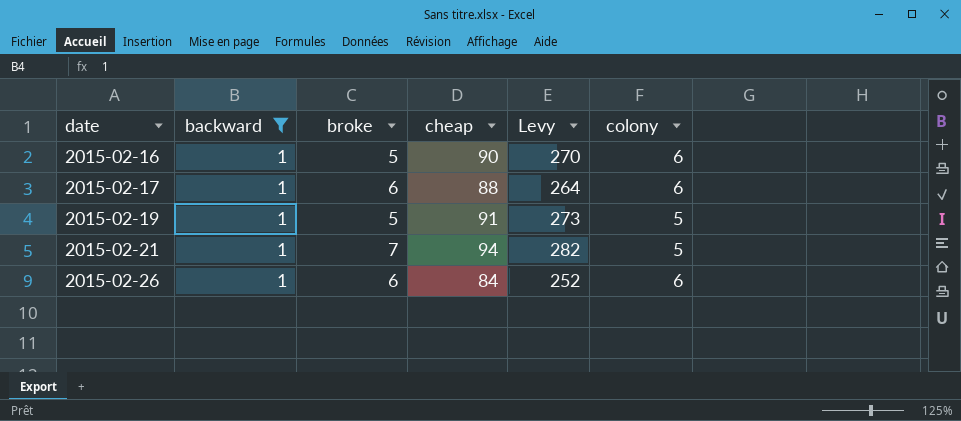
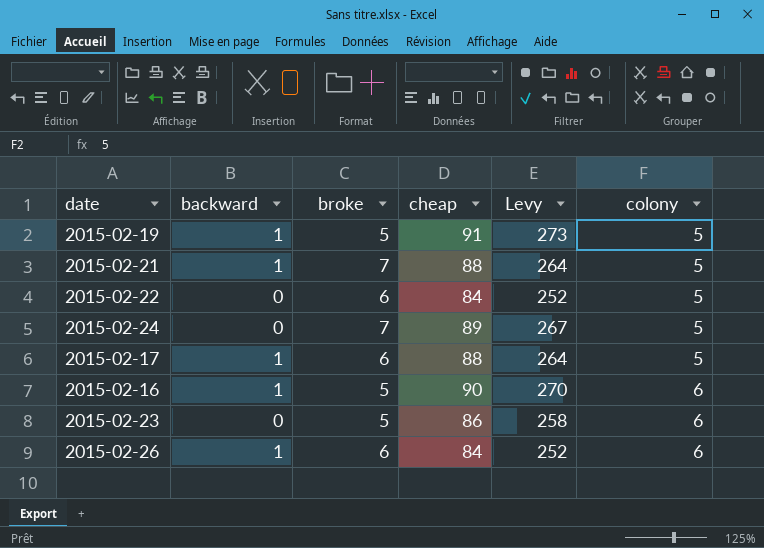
filter: backward = 1 -> none
row order: date ascending -> colony ascending
2015-02-21 | cheap: 94 -> 88
2015-02-21 | Levy: 282 -> 264
2015-02-17 | colony: 6 -> 5

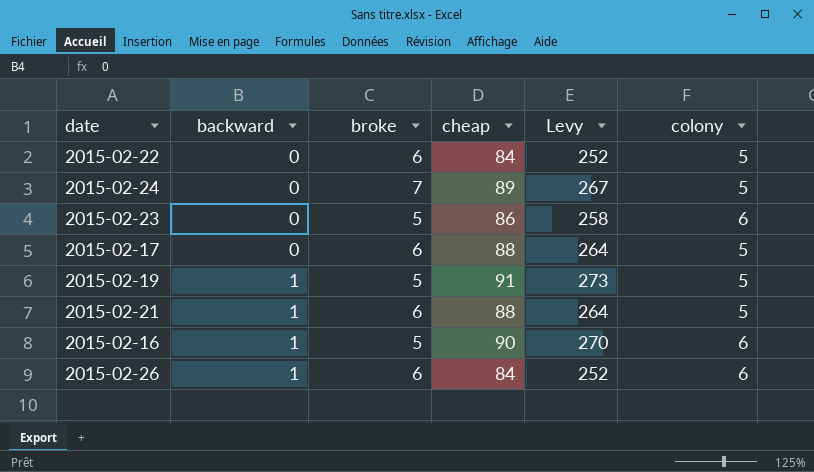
row order: colony ascending -> backward ascending
2015-02-17 | backward: 1 -> 0
2015-02-21 | broke: 7 -> 6

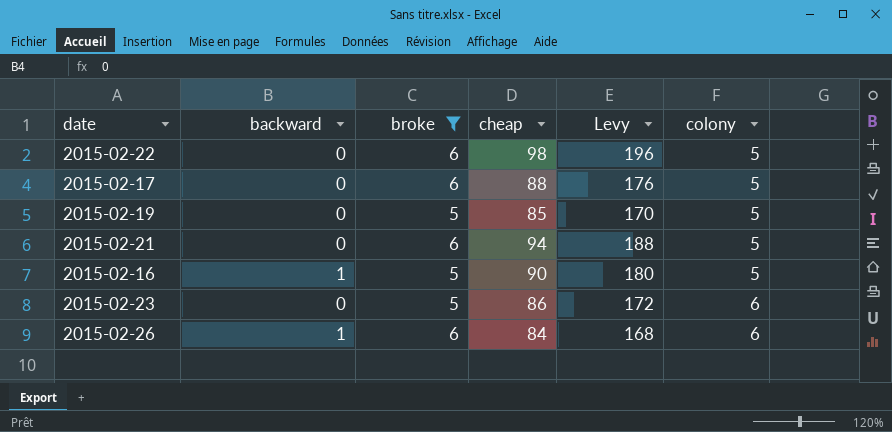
filter: none -> broke != 7
row order: backward ascending -> colony ascending
column Levy | formula: [cheap] * 3 -> [cheap] * 2
2015-02-22 | cheap: 84 -> 98
2015-02-19 | backward: 1 -> 0
2015-02-19 | cheap: 91 -> 85
2015-02-21 | backward: 1 -> 0
2015-02-21 | cheap: 88 -> 94
2015-02-16 | colony: 6 -> 5

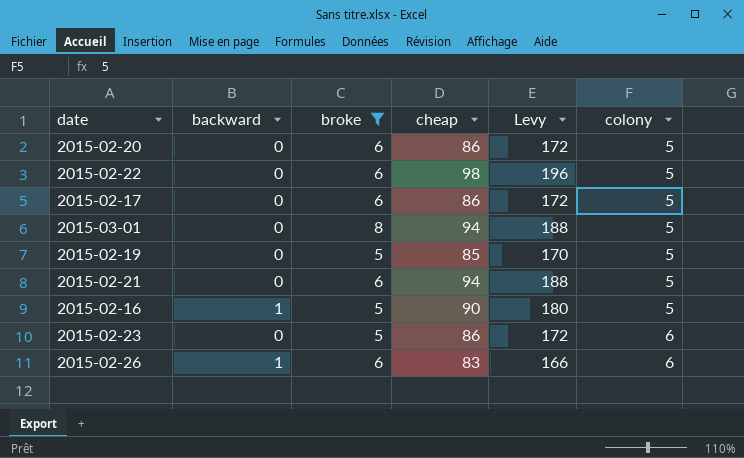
row 2015-02-20: none -> 0 | 6 | 86 | 172 | 5
2015-02-17 | cheap: 88 -> 86
2015-02-17 | Levy: 176 -> 172
row 2015-03-01: none -> 0 | 8 | 94 | 188 | 5
2015-02-26 | cheap: 84 -> 83
2015-02-26 | Levy: 168 -> 166

